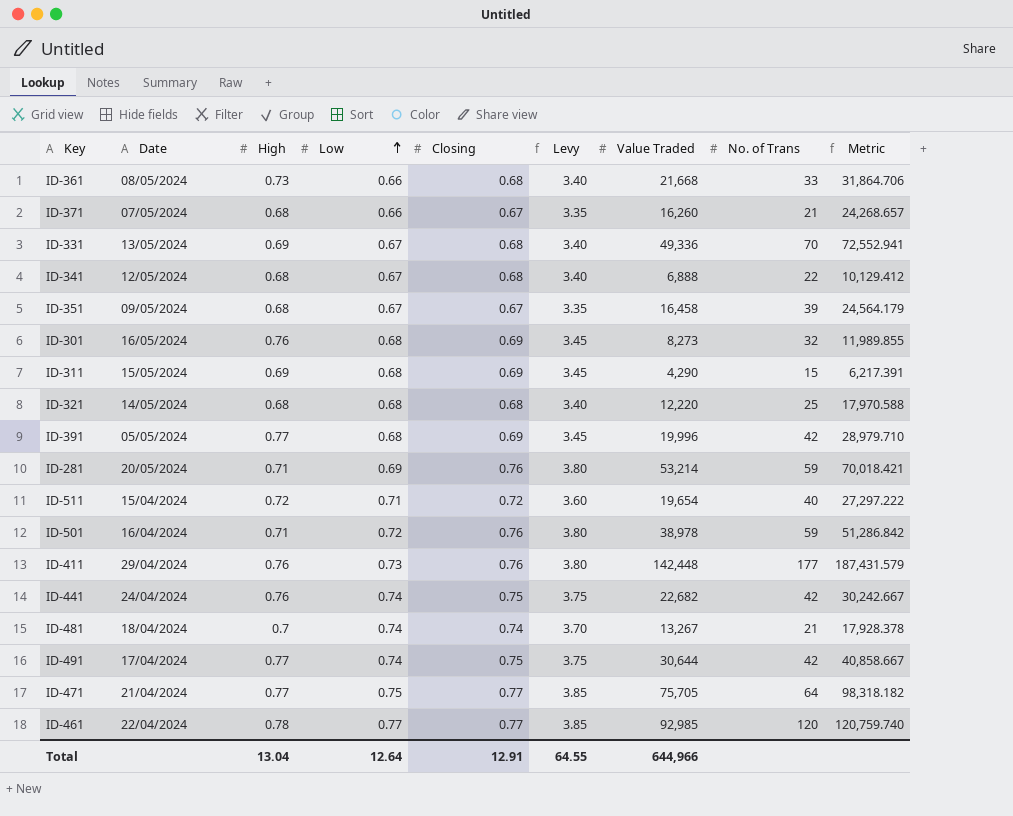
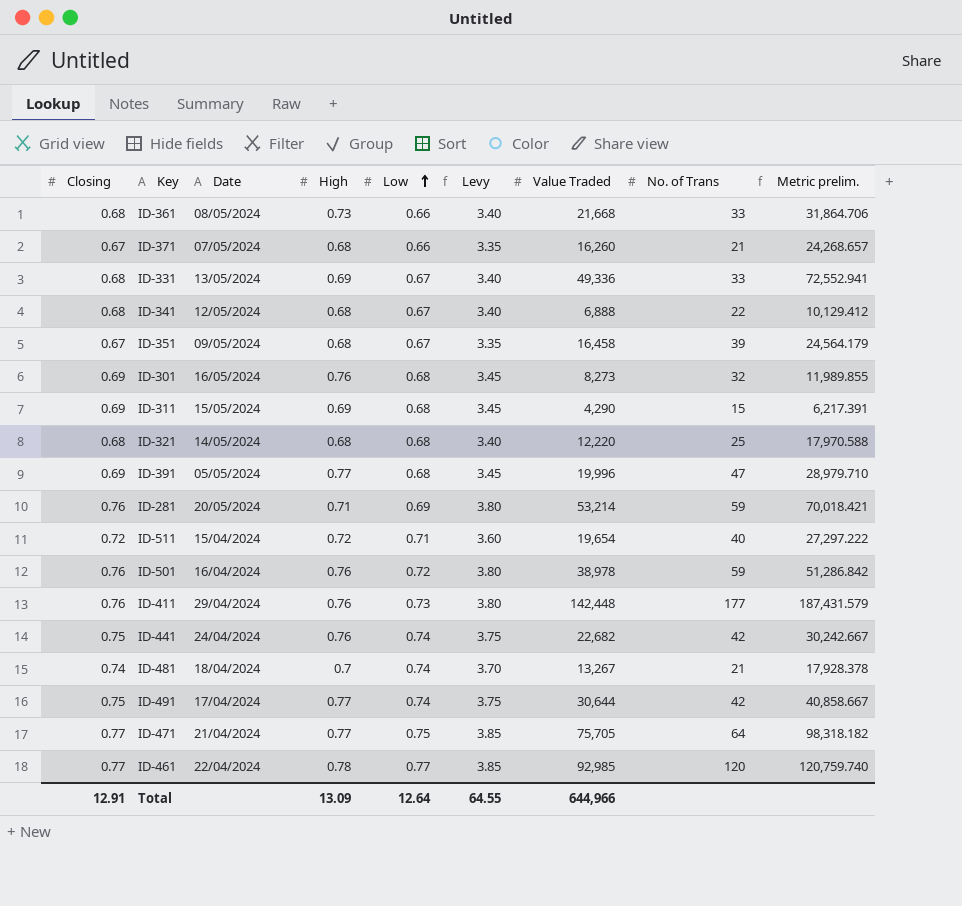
column Closing | position: 5 -> 1
column name: Metric -> Metric prelim.
ID-331 | No. of Trans: 70 -> 33
ID-391 | No. of Trans: 42 -> 47
ID-501 | High: 0.71 -> 0.76
Total | High: 13.04 -> 13.09

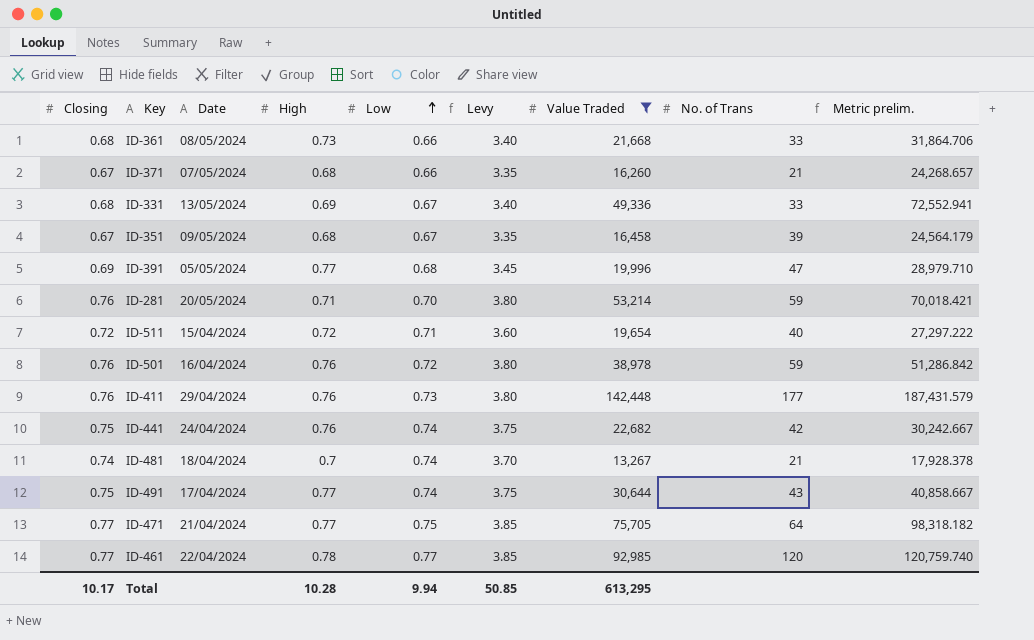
filter: none -> Value Traded >= 13,267
ID-281 | Low: 0.69 -> 0.70
ID-491 | No. of Trans: 42 -> 43
Total | Closing: 12.91 -> 10.17
Total | High: 13.09 -> 10.28
Total | Low: 12.64 -> 9.94
Total | Levy: 64.55 -> 50.85
Total | Value Traded: 644,966 -> 613,295

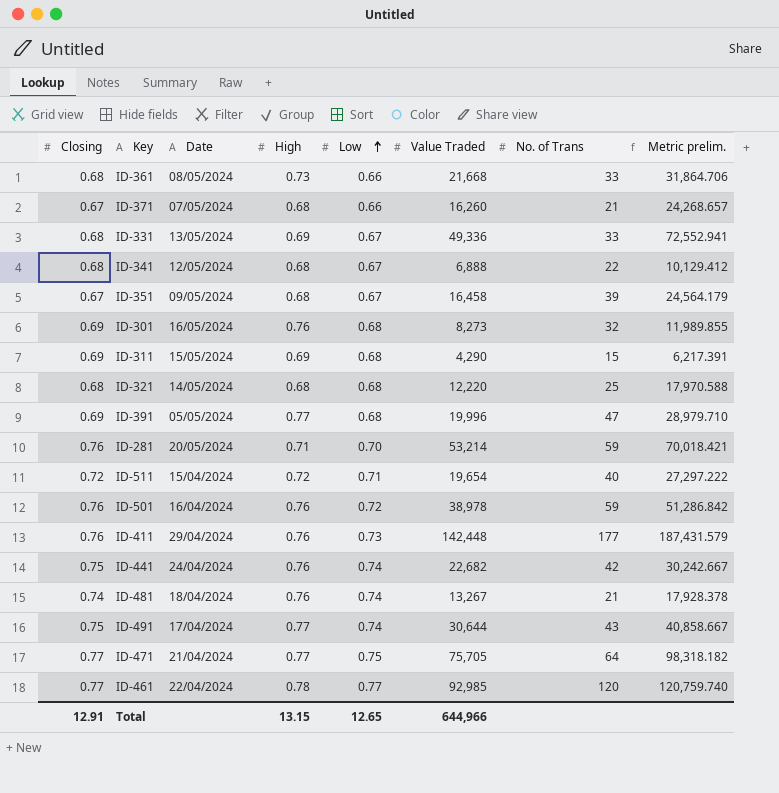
filter: Value Traded >= 13,267 -> none
column Levy | formula: [Closing] * 5 -> none
ID-481 | High: 0.7 -> 0.76
Total | Closing: 10.17 -> 12.91
Total | High: 10.28 -> 13.15
Total | Low: 9.94 -> 12.65
Total | Value Traded: 613,295 -> 644,966

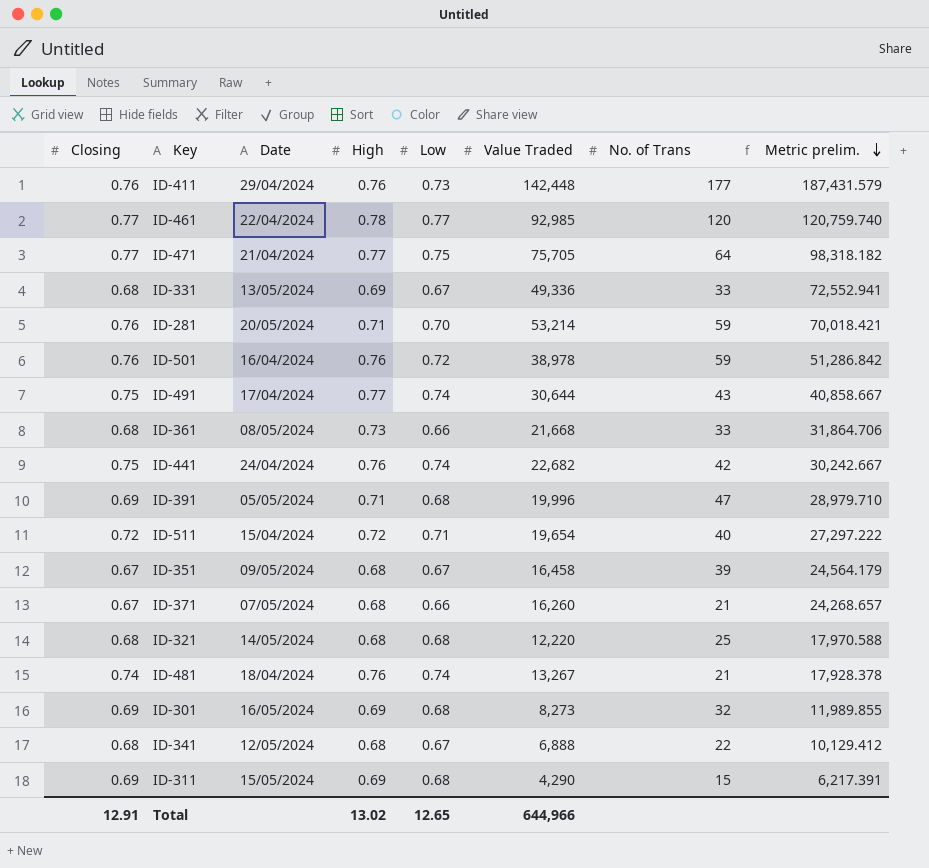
row order: Low ascending -> Metric prelim. descending
ID-391 | High: 0.77 -> 0.71
ID-301 | High: 0.76 -> 0.69
Total | High: 13.15 -> 13.02

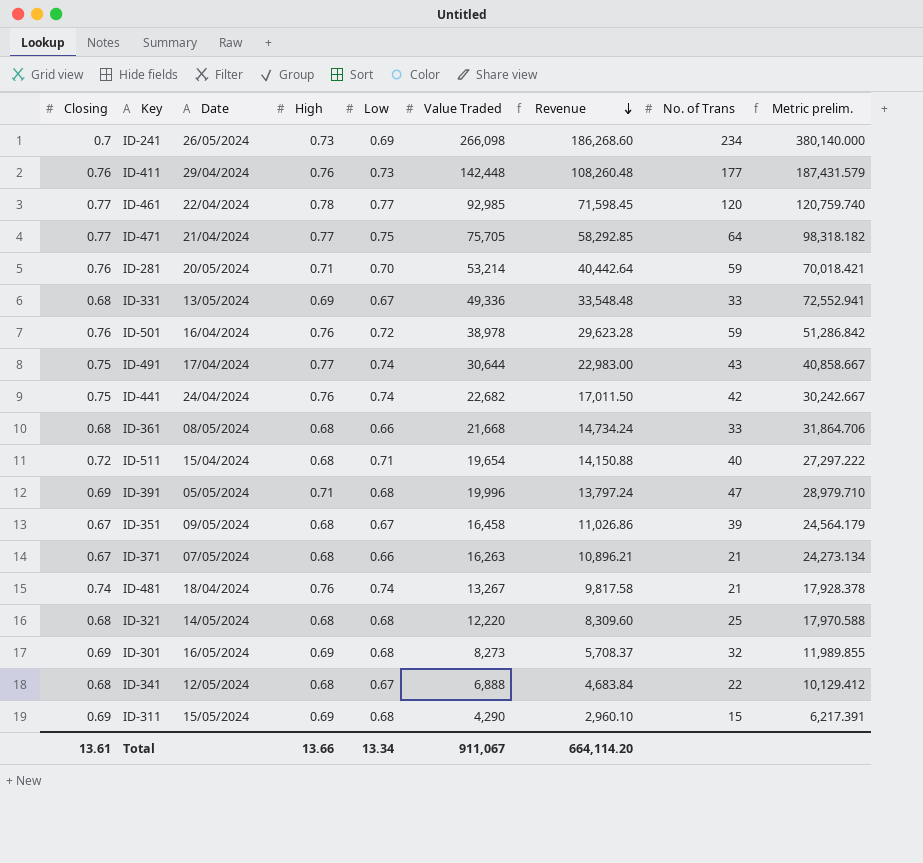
row order: Metric prelim. descending -> Revenue descending
column Revenue | formula: none -> [Closing] * [Value Traded]
row ID-241: none -> 0.7 | 26/05/2024 | 0.73 | 0.69 | 266,098 | 186,268.60 | 234 | 380,140.000
ID-361 | High: 0.73 -> 0.68
ID-511 | High: 0.72 -> 0.68
ID-371 | Value Traded: 16,260 -> 16,263
ID-371 | Metric prelim.: 24,268.657 -> 24,273.134
Total | Closing: 12.91 -> 13.61
Total | High: 13.02 -> 13.66
Total | Low: 12.65 -> 13.34
Total | Value Traded: 644,966 -> 911,067

